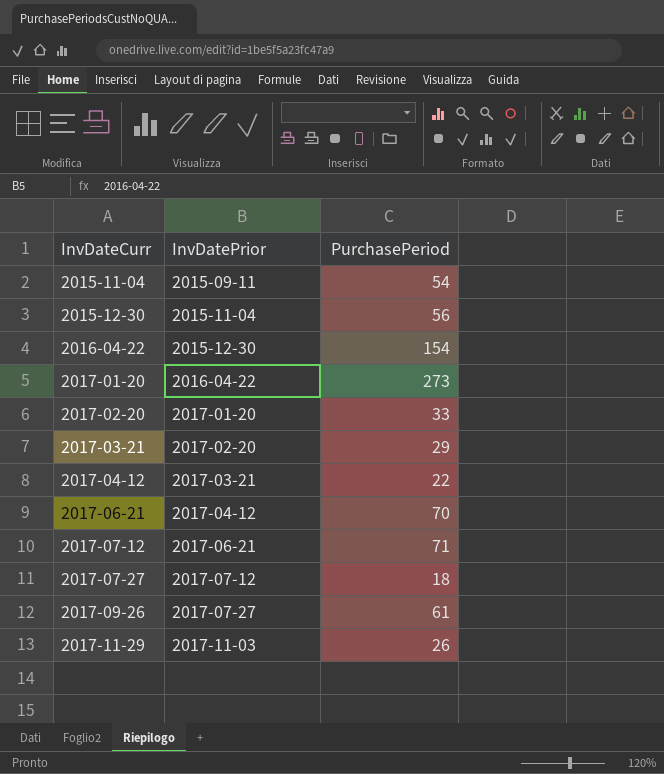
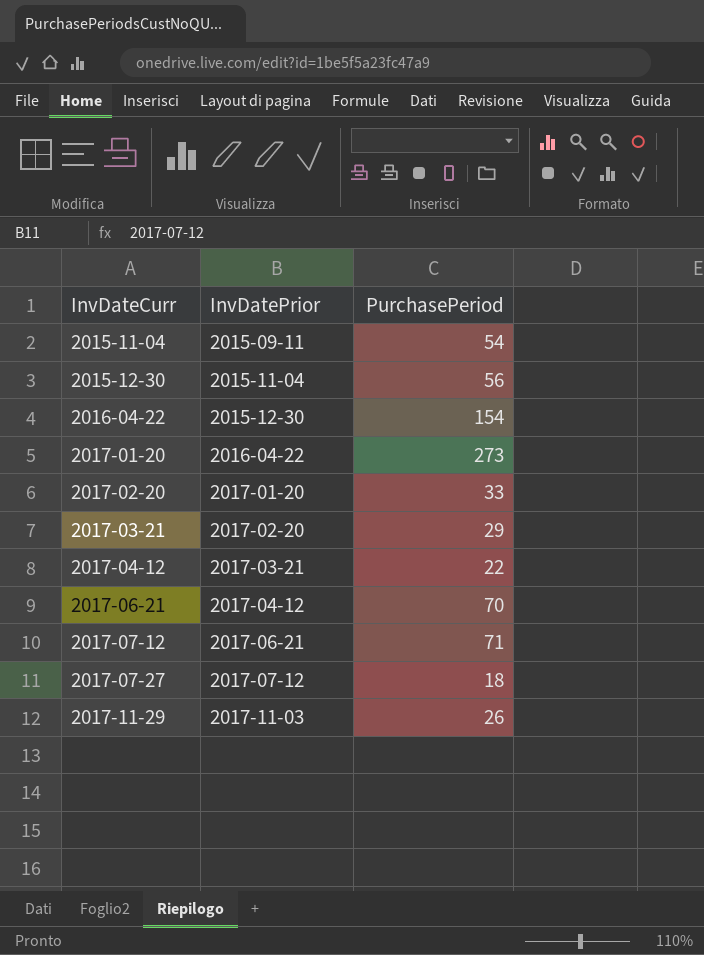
row 2017-09-26: 2017-07-27 | 61 -> none

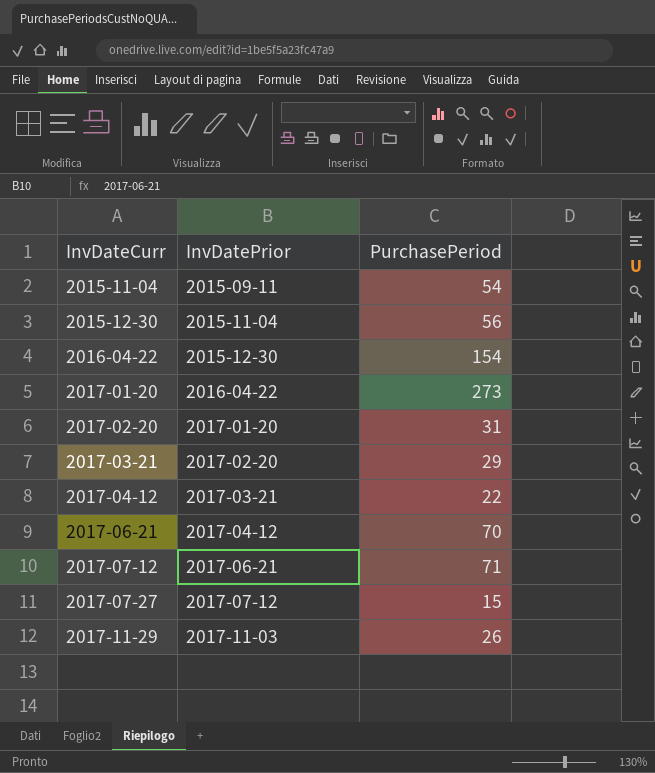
2017-02-20 | PurchasePeriod: 33 -> 31
2017-07-27 | PurchasePeriod: 18 -> 15

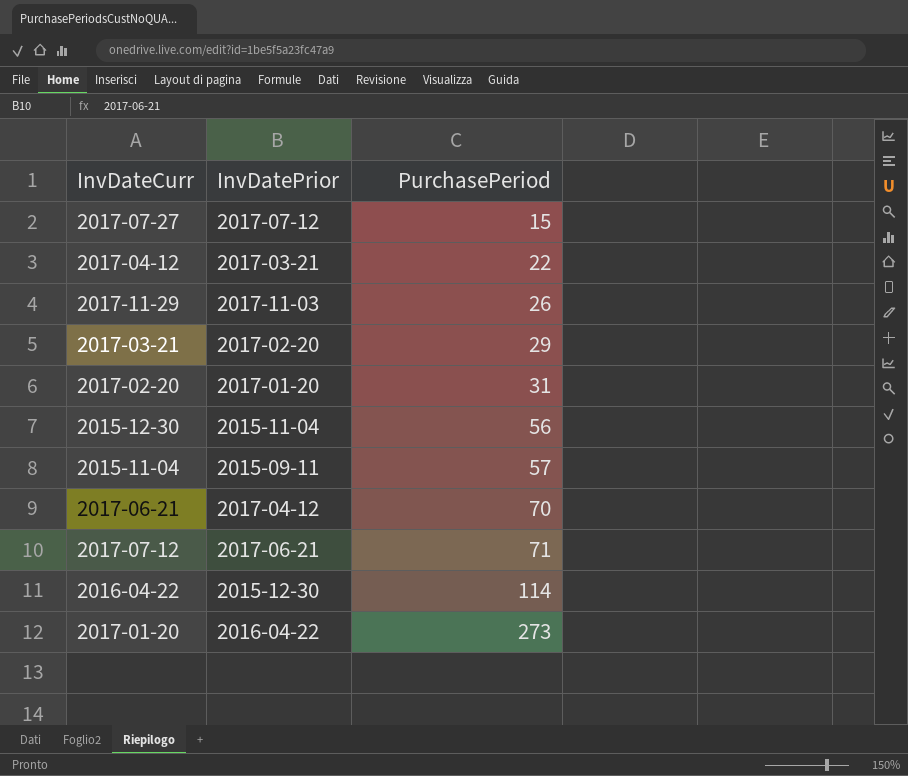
row order: InvDateCurr ascending -> PurchasePeriod ascending
2015-11-04 | PurchasePeriod: 54 -> 57
2016-04-22 | PurchasePeriod: 154 -> 114

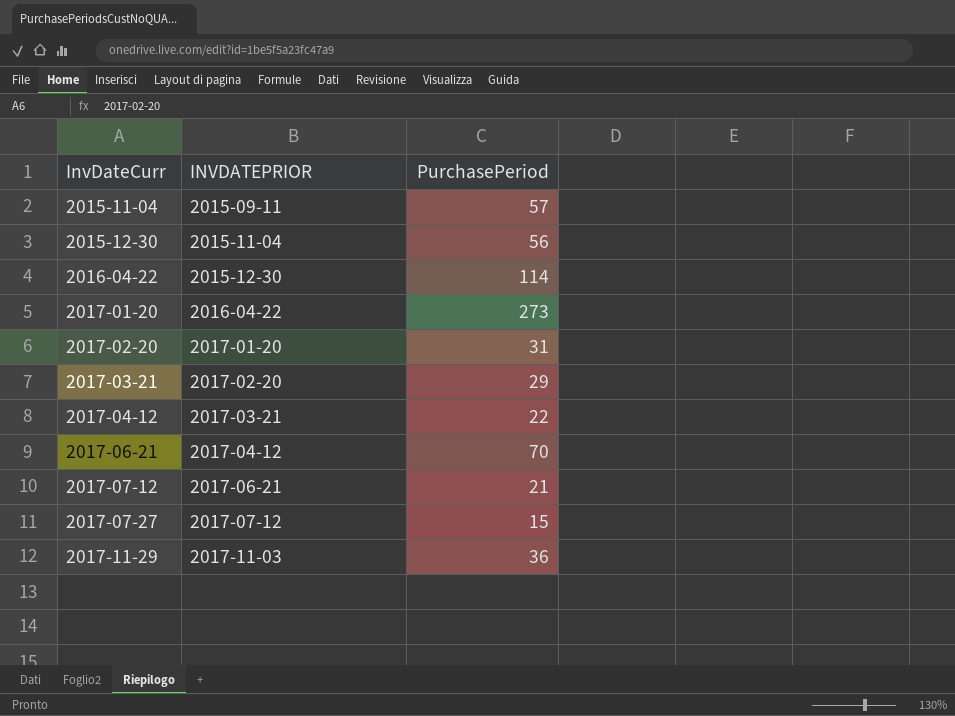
row order: PurchasePeriod ascending -> InvDateCurr ascending
column name: InvDatePrior -> INVDATEPRIOR
2017-07-12 | PurchasePeriod: 71 -> 21
2017-11-29 | PurchasePeriod: 26 -> 36

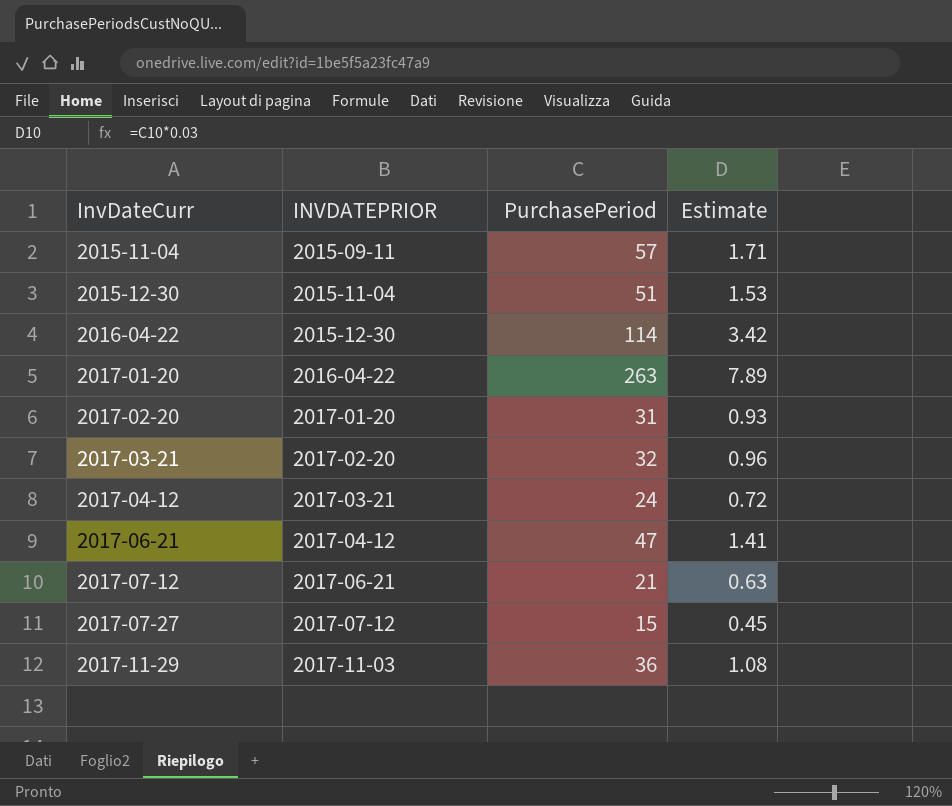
column Estimate | formula: none -> [PurchasePeriod] * 0.03
2015-12-30 | PurchasePeriod: 56 -> 51
2017-01-20 | PurchasePeriod: 273 -> 263
2017-03-21 | PurchasePeriod: 29 -> 32
2017-04-12 | PurchasePeriod: 22 -> 24
2017-06-21 | PurchasePeriod: 70 -> 47

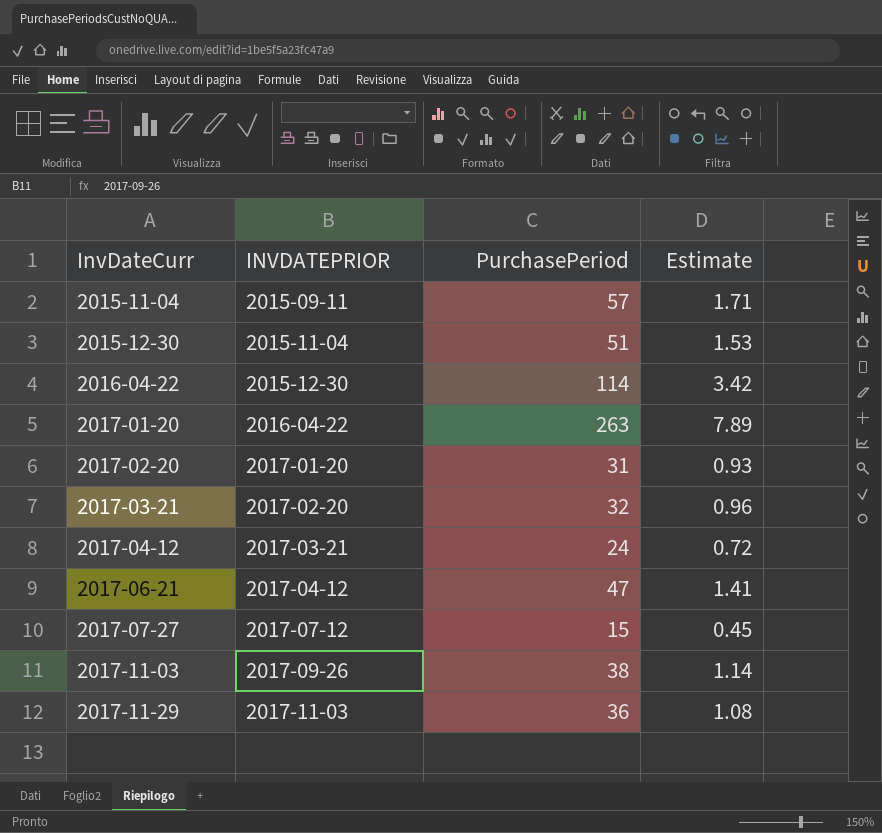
row 2017-07-12: 2017-06-21 | 21 | 0.63 -> none
row 2017-11-03: none -> 2017-09-26 | 38 | 1.14

